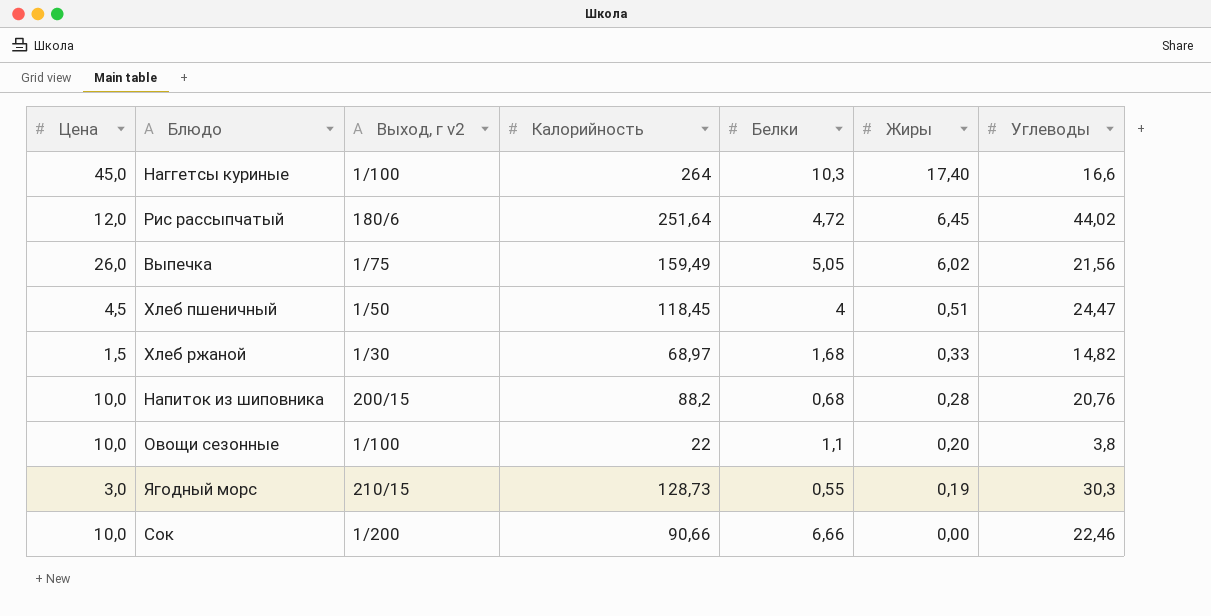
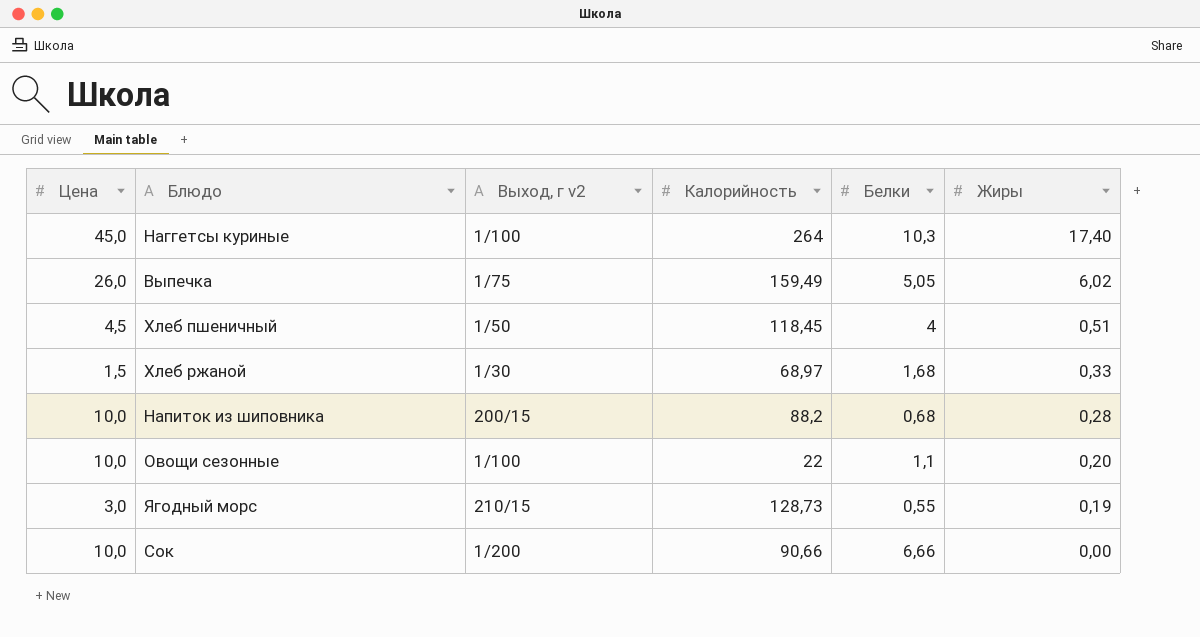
column Углеводы | position: 7 -> none
row Рис рассыпчатый: 12,0 | 180/6 | 251,64 | 4,72 | 6,45 | 44,02 -> none

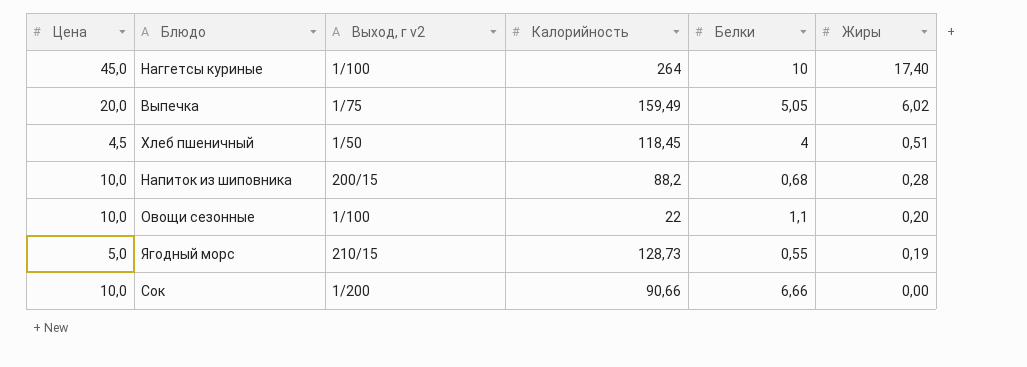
row Хлеб ржаной: 1,5 | 1/30 | 68,97 | 1,68 | 0,33 -> none
Наггетсы куриные | Белки: 10,3 -> 10
Выпечка | Цена: 26,0 -> 20,0
Ягодный морс | Цена: 3,0 -> 5,0

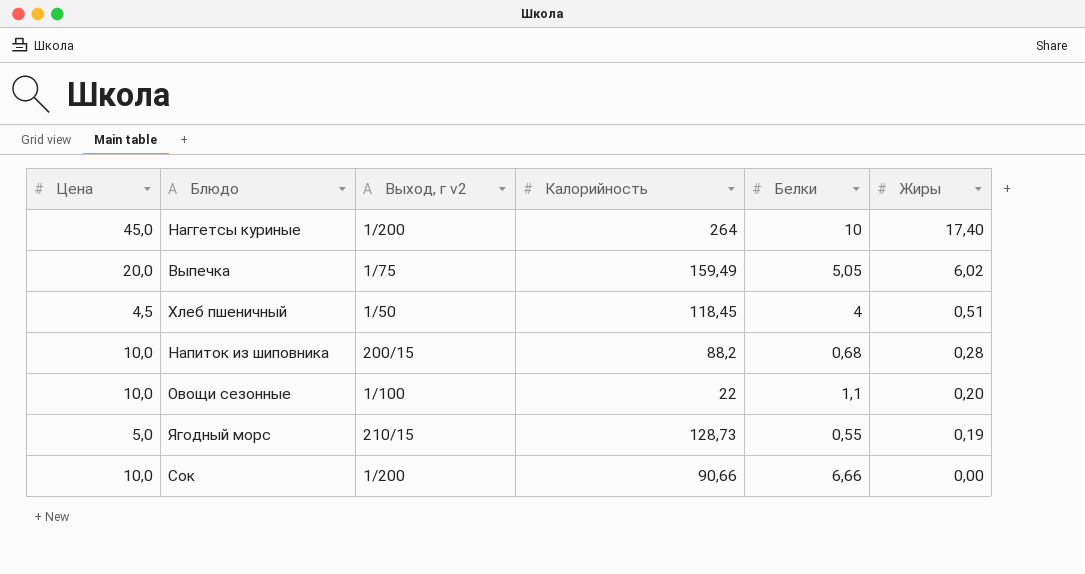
Наггетсы куриные | Выход, г v2: 1/100 -> 1/200

